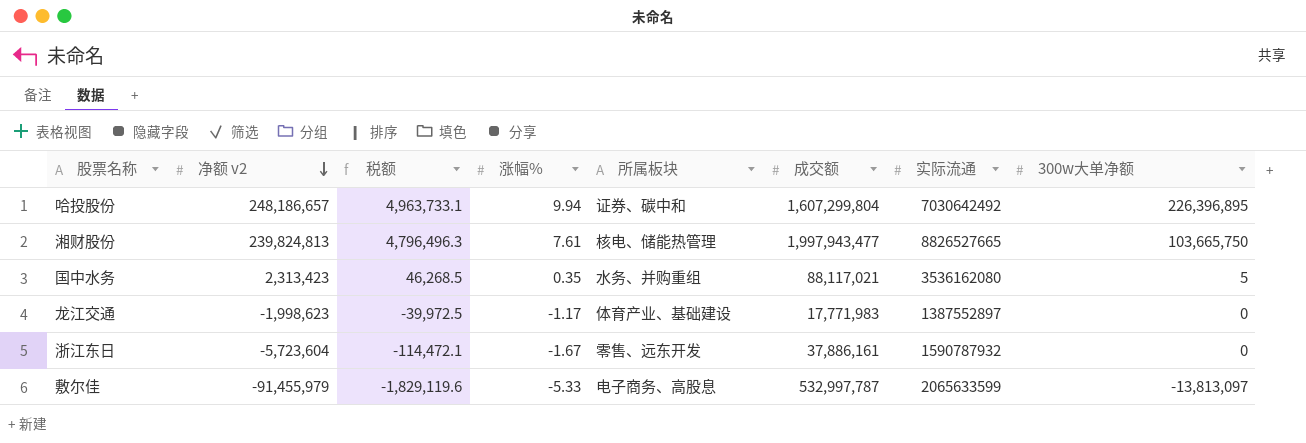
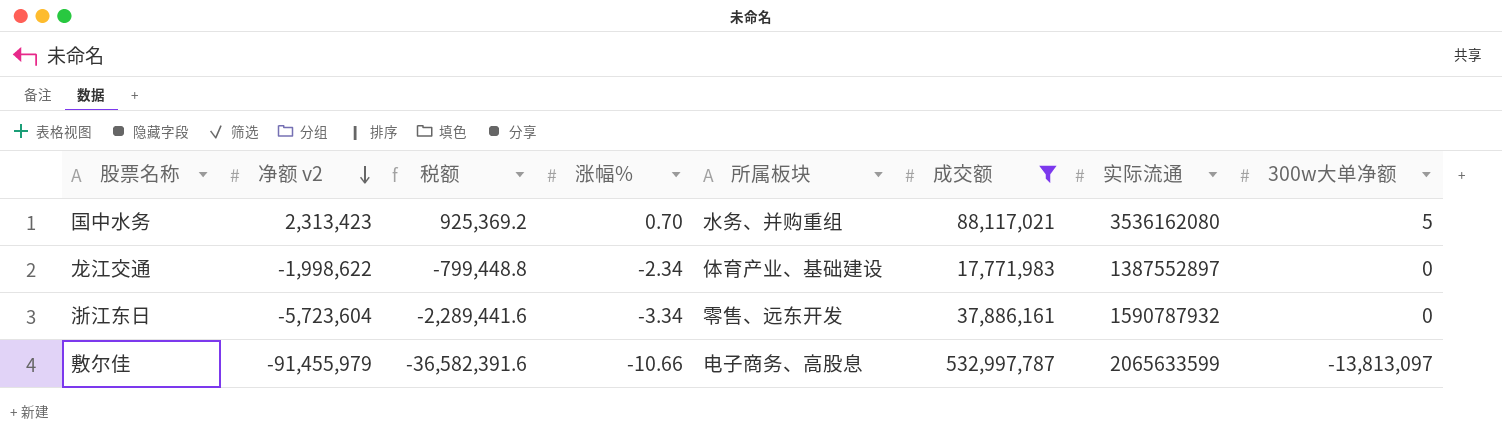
filter: none -> 成交额 <= 532,997,787
column 税额 | formula: [净额 v2] * 0.02 -> [净额 v2] * 0.4
国中水务 | 涨幅%: 0.35 -> 0.70
龙江交通 | 净额 v2: -1,998,623 -> -1,998,622
龙江交通 | 涨幅%: -1.17 -> -2.34
浙江东日 | 涨幅%: -1.67 -> -3.34
敷尔佳 | 涨幅%: -5.33 -> -10.66

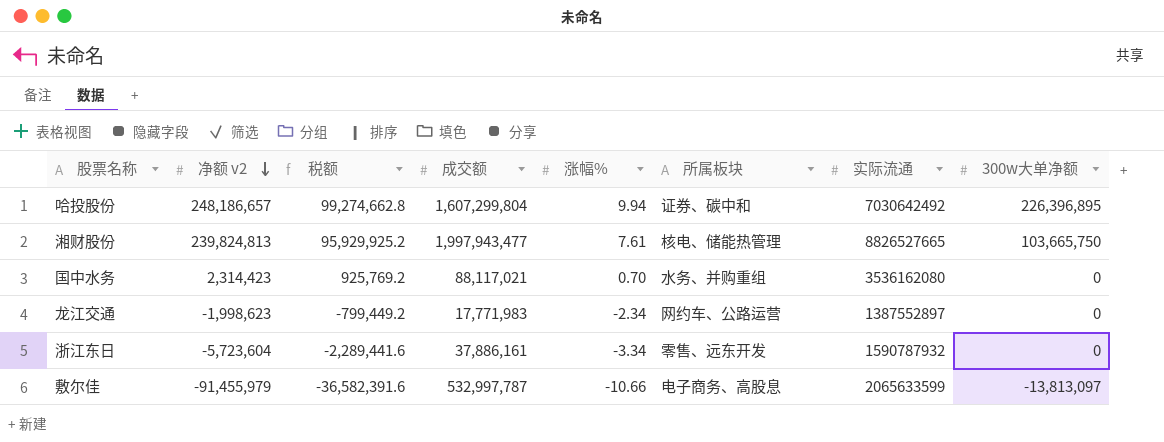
filter: 成交额 <= 532,997,787 -> none
column 成交额 | position: 6 -> 4
国中水务 | 净额 v2: 2,313,423 -> 2,314,423
国中水务 | 税额: 925,369.2 -> 925,769.2
国中水务 | 300w大单净额: 5 -> 0
龙江交通 | 净额 v2: -1,998,622 -> -1,998,623
龙江交通 | 税额: -799,448.8 -> -799,449.2
龙江交通 | 所属板块: 体育产业、基础建设 -> 网约车、公路运营

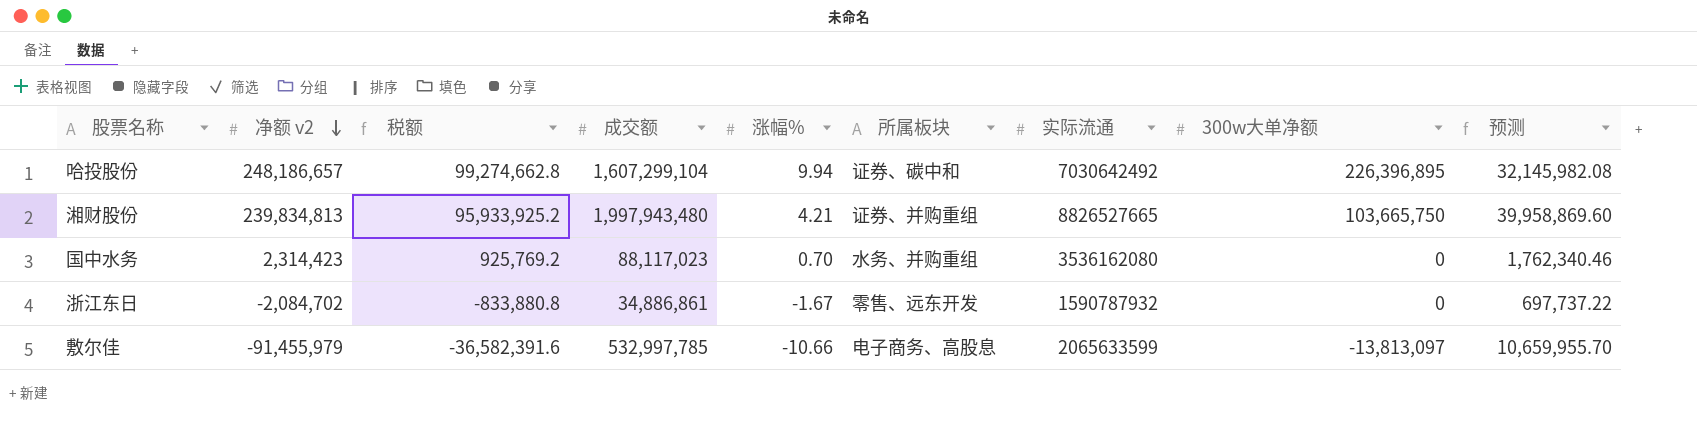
column 预测 | formula: none -> [成交额] * 0.02
row 龙江交通: -1,998,623 | -799,449.2 | 17,771,983 | -2.34 | 网约车、公路运营 | 1387552897 | 0 -> none
哈投股份 | 成交额: 1,607,299,804 -> 1,607,299,104
湘财股份 | 净额 v2: 239,824,813 -> 239,834,813
湘财股份 | 税额: 95,929,925.2 -> 95,933,925.2
湘财股份 | 成交额: 1,997,943,477 -> 1,997,943,480
湘财股份 | 涨幅%: 7.61 -> 4.21
湘财股份 | 所属板块: 核电、储能热管理 -> 证券、并购重组
国中水务 | 成交额: 88,117,021 -> 88,117,023
浙江东日 | 净额 v2: -5,723,604 -> -2,084,702
浙江东日 | 税额: -2,289,441.6 -> -833,880.8
浙江东日 | 成交额: 37,886,161 -> 34,886,861
浙江东日 | 涨幅%: -3.34 -> -1.67
敷尔佳 | 成交额: 532,997,787 -> 532,997,785

